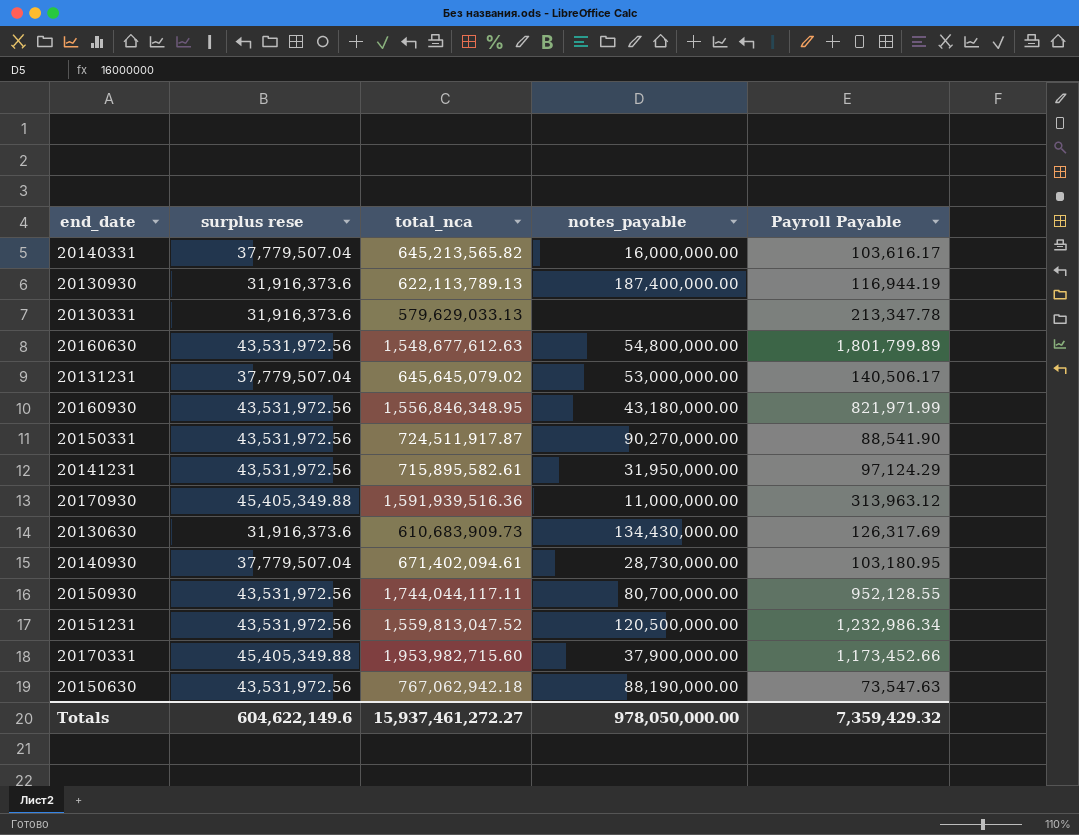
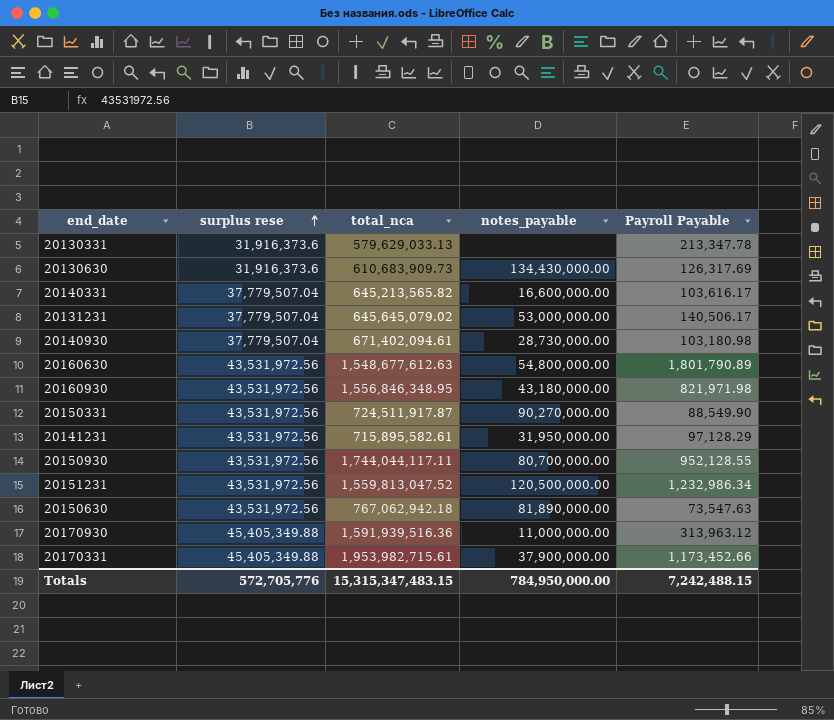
row order: none -> surplus rese ascending
row 20130930: 31,916,373.6 | 622,113,789.13 | 187,400,000.00 | 116,944.19 -> none
20140331 | notes_payable: 16,000,000.00 -> 16,600,000.00
20140930 | Payroll Payable: 103,180.95 -> 103,180.98
20160630 | Payroll Payable: 1,801,799.89 -> 1,801,790.89
20160930 | Payroll Payable: 821,971.99 -> 821,971.98
20150331 | Payroll Payable: 88,541.90 -> 88,549.90
20141231 | Payroll Payable: 97,124.29 -> 97,128.29
20150630 | notes_payable: 88,190,000.00 -> 81,890,000.00
20170331 | total_nca: 1,953,982,715.60 -> 1,953,982,715.61
Totals | surplus rese: 604,622,149.6 -> 572,705,776
Totals | total_nca: 15,937,461,272.27 -> 15,315,347,483.15
Totals | notes_payable: 978,050,000.00 -> 784,950,000.00
Totals | Payroll Payable: 7,359,429.32 -> 7,242,488.15

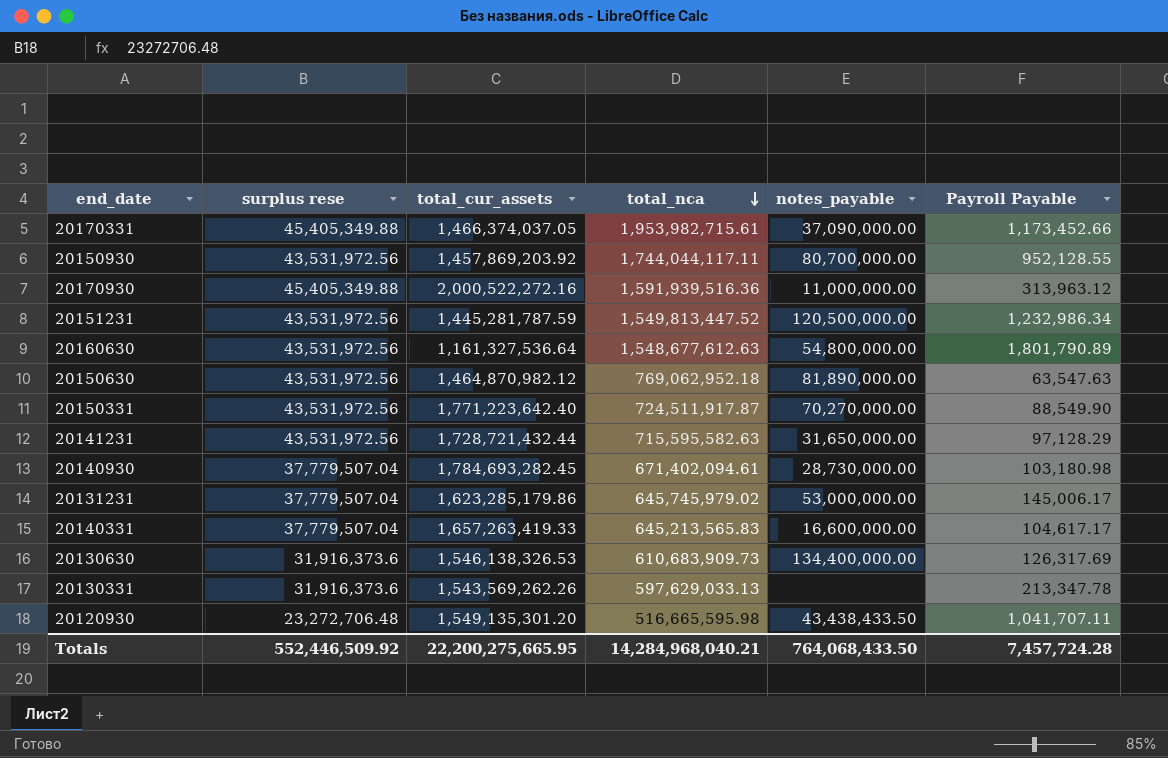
row order: surplus rese ascending -> total_nca descending
column total_cur_assets | position: none -> 3
row 20160930: 43,531,972.56 | 1,556,846,348.95 | 43,180,000.00 | 821,971.98 -> none
20170331 | notes_payable: 37,900,000.00 -> 37,090,000.00
20151231 | total_nca: 1,559,813,047.52 -> 1,549,813,447.52
20150630 | total_nca: 767,062,942.18 -> 769,062,952.18
20150630 | Payroll Payable: 73,547.63 -> 63,547.63
20150331 | notes_payable: 90,270,000.00 -> 70,270,000.00
20141231 | total_nca: 715,895,582.61 -> 715,595,582.63
20141231 | notes_payable: 31,950,000.00 -> 31,650,000.00
20131231 | total_nca: 645,645,079.02 -> 645,745,979.02
20131231 | Payroll Payable: 140,506.17 -> 145,006.17
20140331 | total_nca: 645,213,565.82 -> 645,213,565.83
20140331 | Payroll Payable: 103,616.17 -> 104,617.17
20130630 | notes_payable: 134,430,000.00 -> 134,400,000.00
20130331 | total_nca: 579,629,033.13 -> 597,629,033.13
row 20120930: none -> 23,272,706.48 | 1,549,135,301.20 | 516,665,595.98 | 43,438,433.50 | 1,041,707.11
Totals | surplus rese: 572,705,776 -> 552,446,509.92
Totals | total_nca: 15,315,347,483.15 -> 14,284,968,040.21
Totals | notes_payable: 784,950,000.00 -> 764,068,433.50
Totals | Payroll Payable: 7,242,488.15 -> 7,457,724.28

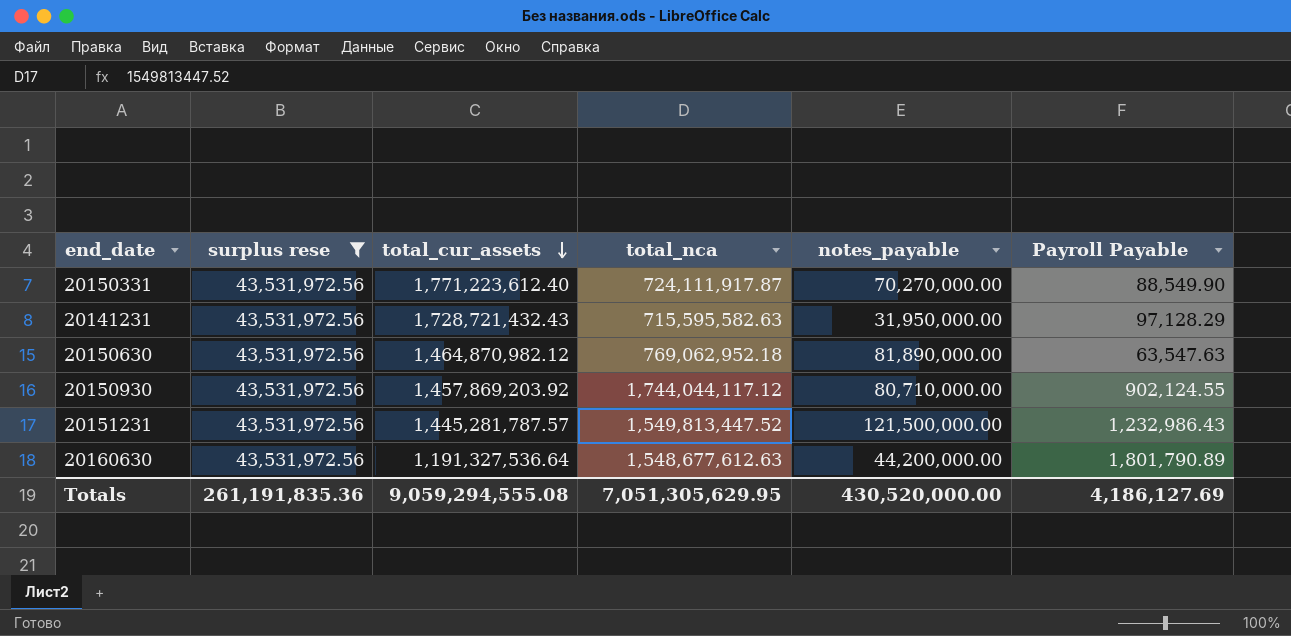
filter: none -> surplus rese = 43,531,972.56
row order: total_nca descending -> total_cur_assets descending
20150331 | total_cur_assets: 1,771,223,642.40 -> 1,771,223,612.40
20150331 | total_nca: 724,511,917.87 -> 724,111,917.87
20141231 | total_cur_assets: 1,728,721,432.44 -> 1,728,721,432.43
20141231 | notes_payable: 31,650,000.00 -> 31,950,000.00
20150930 | total_nca: 1,744,044,117.11 -> 1,744,044,117.12
20150930 | notes_payable: 80,700,000.00 -> 80,710,000.00
20150930 | Payroll Payable: 952,128.55 -> 902,124.55
20151231 | total_cur_assets: 1,445,281,787.59 -> 1,445,281,787.57
20151231 | notes_payable: 120,500,000.00 -> 121,500,000.00
20151231 | Payroll Payable: 1,232,986.34 -> 1,232,986.43
20160630 | total_cur_assets: 1,161,327,536.64 -> 1,191,327,536.64
20160630 | notes_payable: 54,800,000.00 -> 44,200,000.00
Totals | surplus rese: 552,446,509.92 -> 261,191,835.36
Totals | total_cur_assets: 22,200,275,665.95 -> 9,059,294,555.08
Totals | total_nca: 14,284,968,040.21 -> 7,051,305,629.95
Totals | notes_payable: 764,068,433.50 -> 430,520,000.00
Totals | Payroll Payable: 7,457,724.28 -> 4,186,127.69

